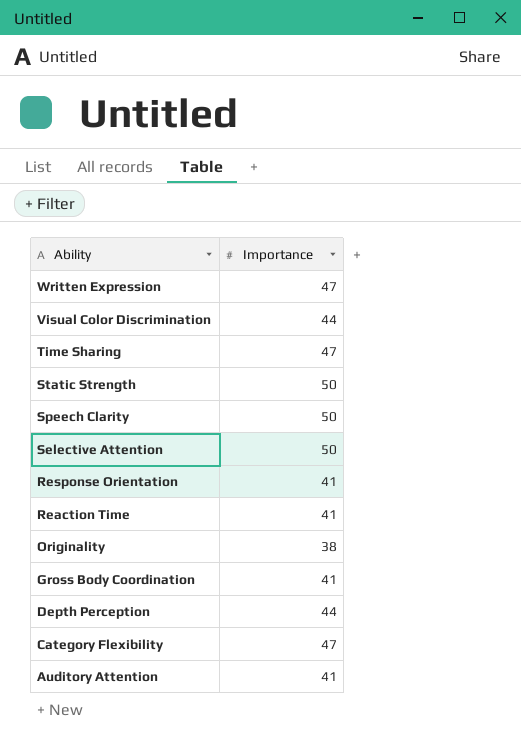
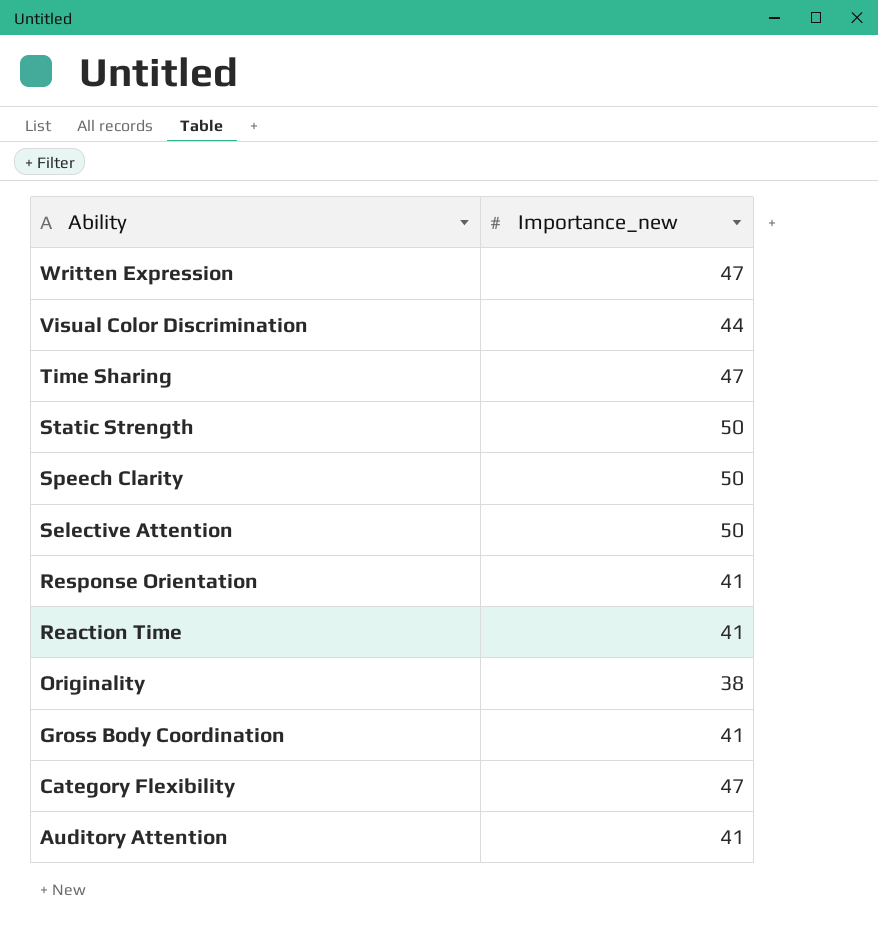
column name: Importance -> Importance_new
row Depth Perception: 44 -> none

